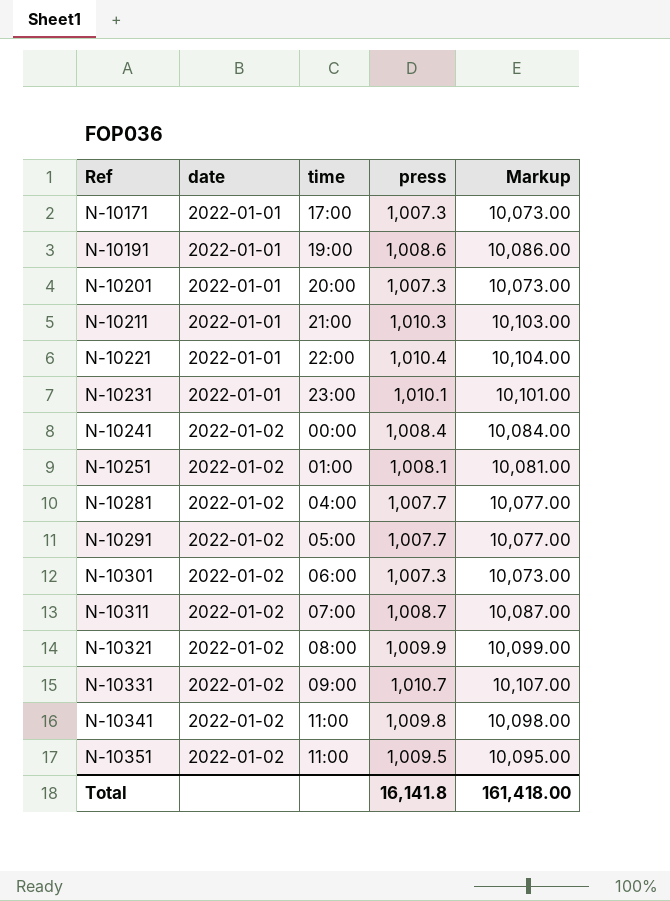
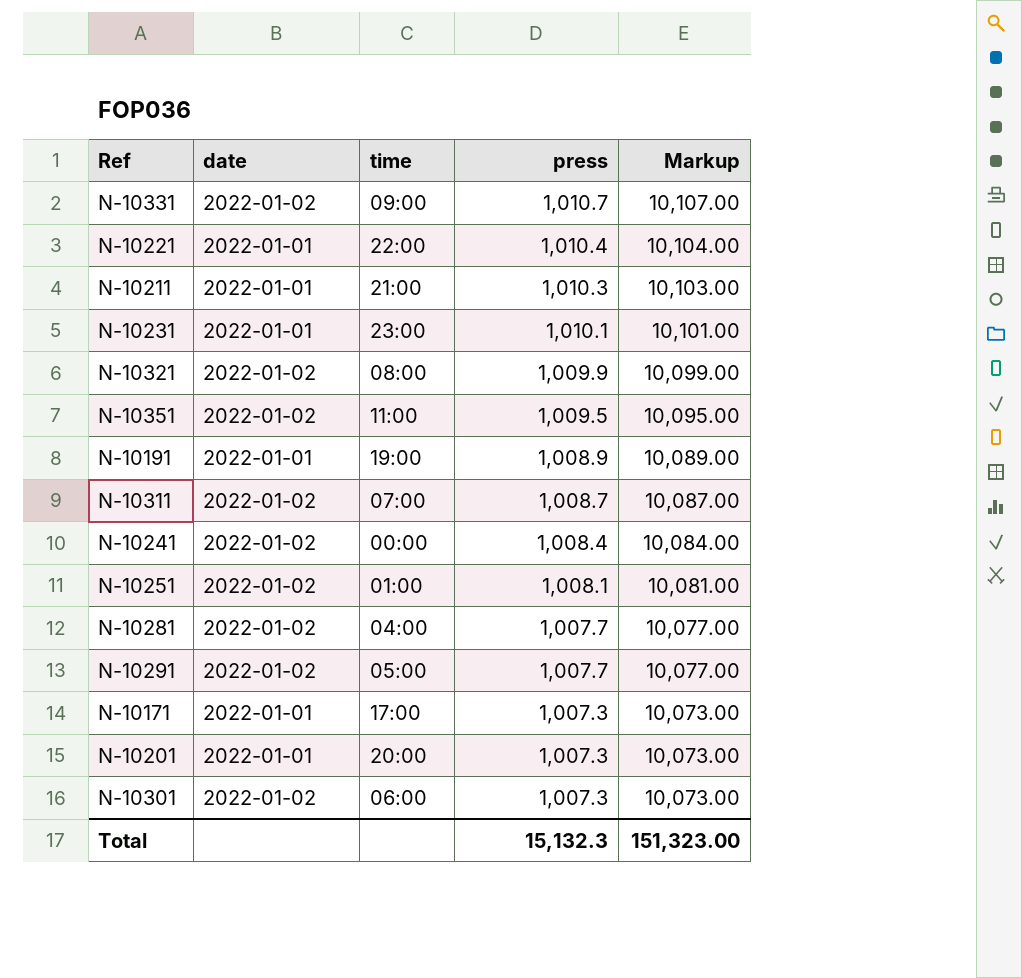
row order: Ref ascending -> press descending
row N-10341: 2022-01-02 | 11:00 | 1,009.8 | 10,098.00 -> none
N-10191 | press: 1,008.6 -> 1,008.9
N-10191 | Markup: 10,086.00 -> 10,089.00
Total | press: 16,141.8 -> 15,132.3
Total | Markup: 161,418.00 -> 151,323.00

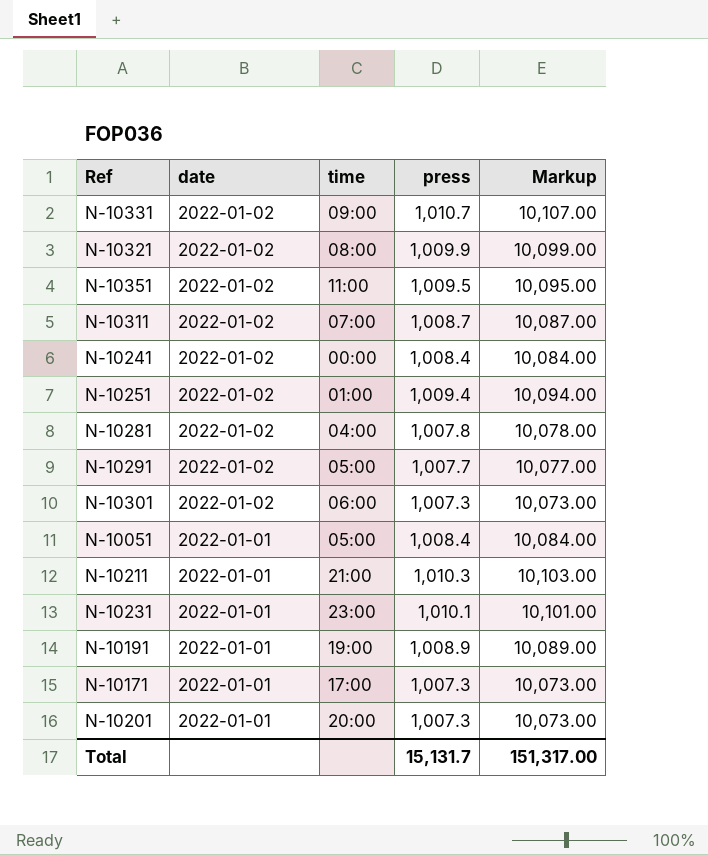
row order: press descending -> date descending
row N-10221: 2022-01-01 | 22:00 | 1,010.4 | 10,104.00 -> none
N-10251 | press: 1,008.1 -> 1,009.4
N-10251 | Markup: 10,081.00 -> 10,094.00
N-10281 | press: 1,007.7 -> 1,007.8
N-10281 | Markup: 10,077.00 -> 10,078.00
row N-10051: none -> 2022-01-01 | 05:00 | 1,008.4 | 10,084.00
Total | press: 15,132.3 -> 15,131.7
Total | Markup: 151,323.00 -> 151,317.00

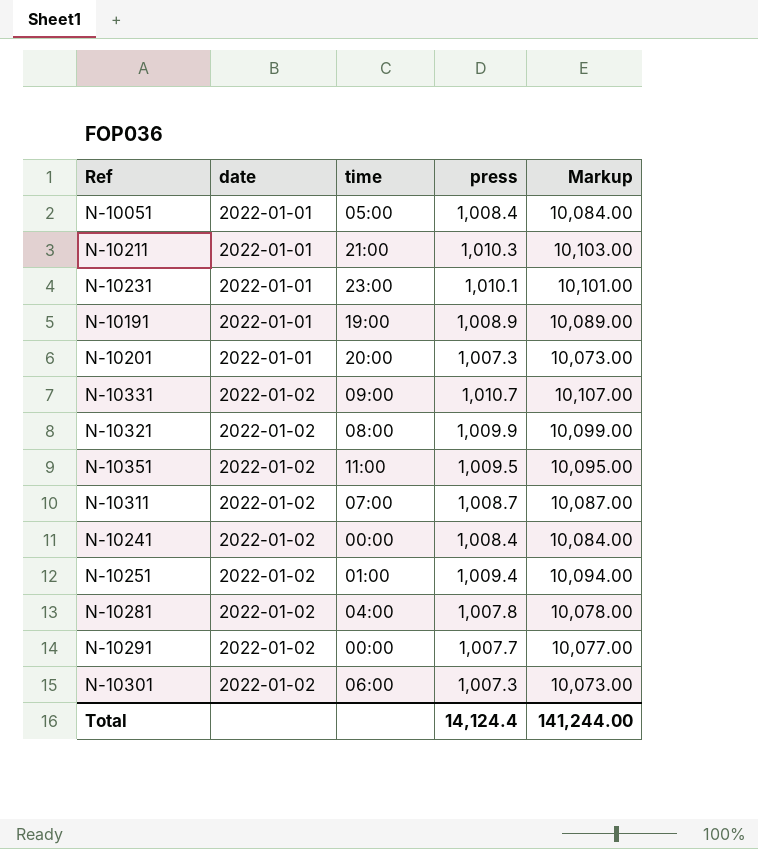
row order: date descending -> date ascending
row N-10171: 2022-01-01 | 17:00 | 1,007.3 | 10,073.00 -> none
N-10291 | time: 05:00 -> 00:00
Total | press: 15,131.7 -> 14,124.4
Total | Markup: 151,317.00 -> 141,244.00

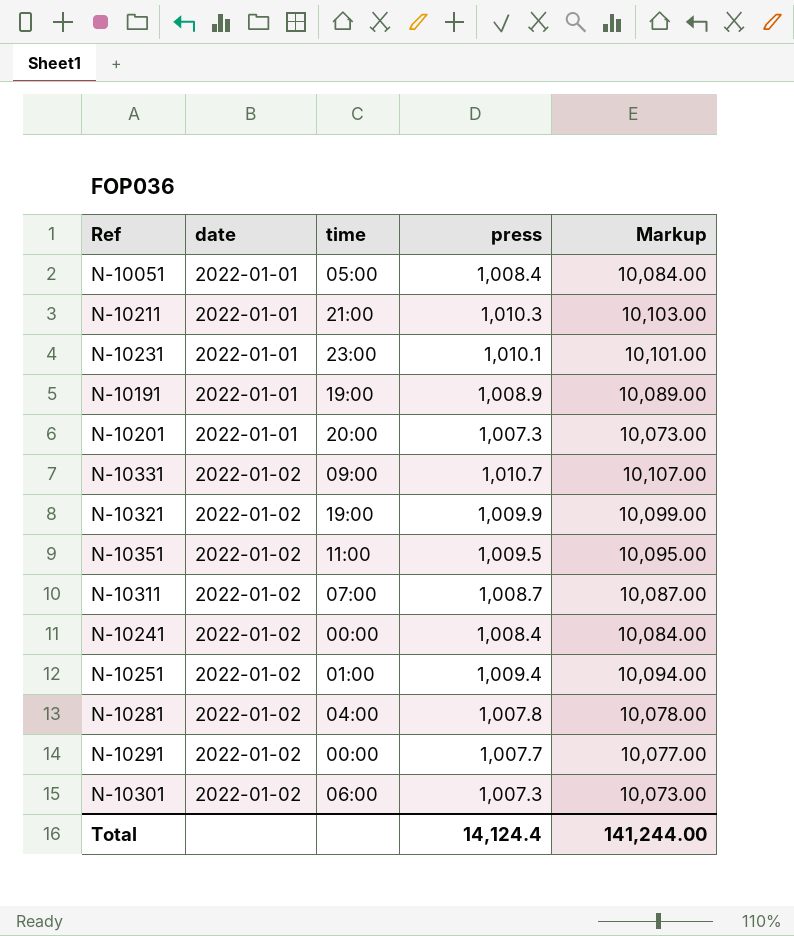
N-10321 | time: 08:00 -> 19:00

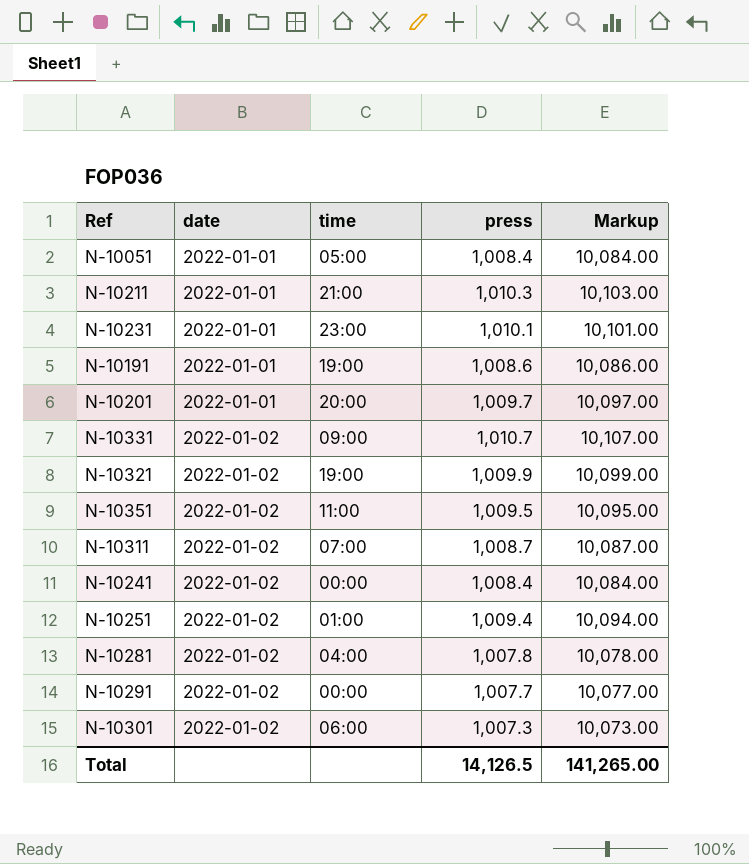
N-10191 | press: 1,008.9 -> 1,008.6
N-10191 | Markup: 10,089.00 -> 10,086.00
N-10201 | press: 1,007.3 -> 1,009.7
N-10201 | Markup: 10,073.00 -> 10,097.00
Total | press: 14,124.4 -> 14,126.5
Total | Markup: 141,244.00 -> 141,265.00

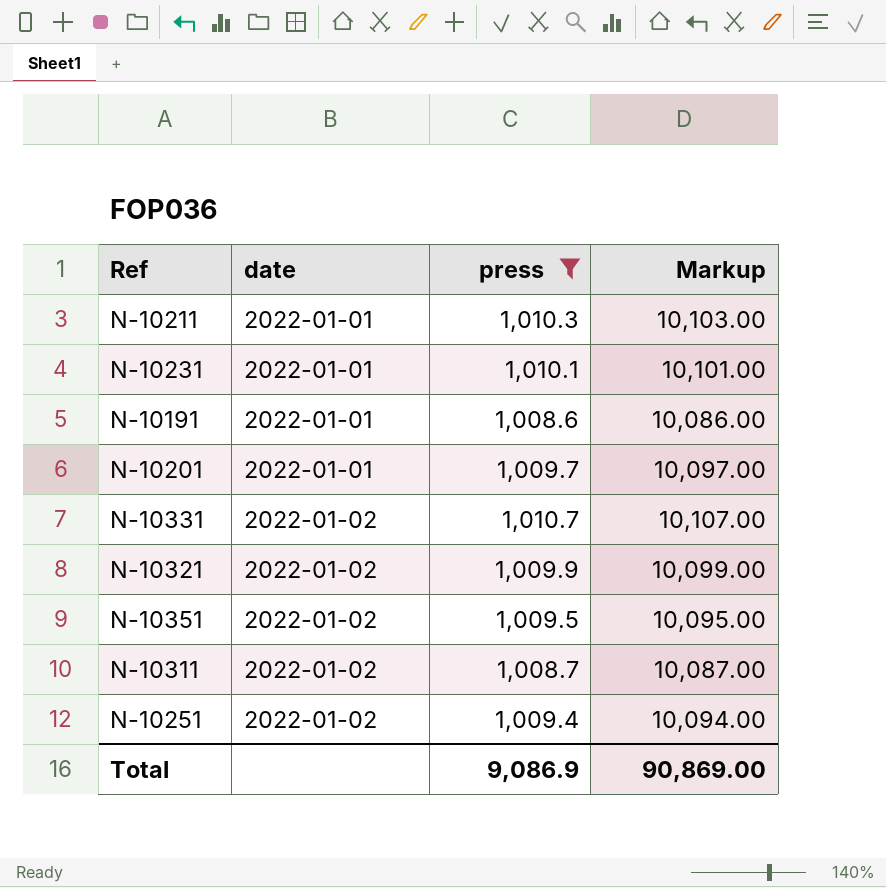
filter: none -> press >= 1,008.6
column time | position: 3 -> none
Total | press: 14,126.5 -> 9,086.9
Total | Markup: 141,265.00 -> 90,869.00

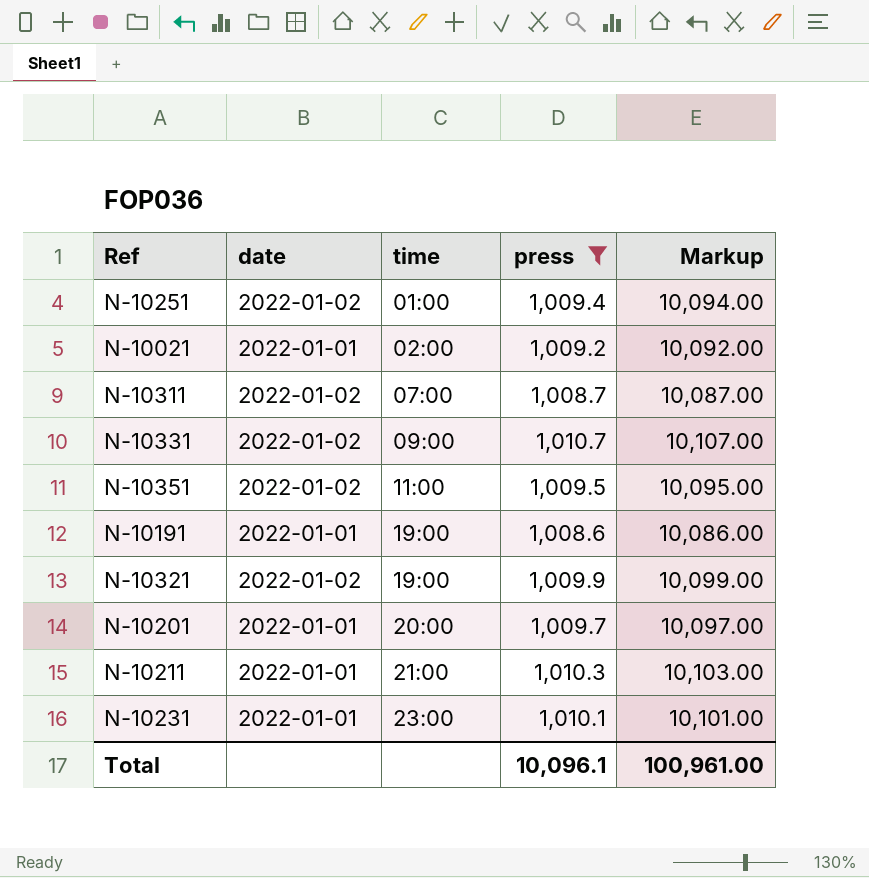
row order: date ascending -> time ascending
column time | position: none -> 3
row N-10021: none -> 2022-01-01 | 02:00 | 1,009.2 | 10,092.00
Total | press: 9,086.9 -> 10,096.1
Total | Markup: 90,869.00 -> 100,961.00

